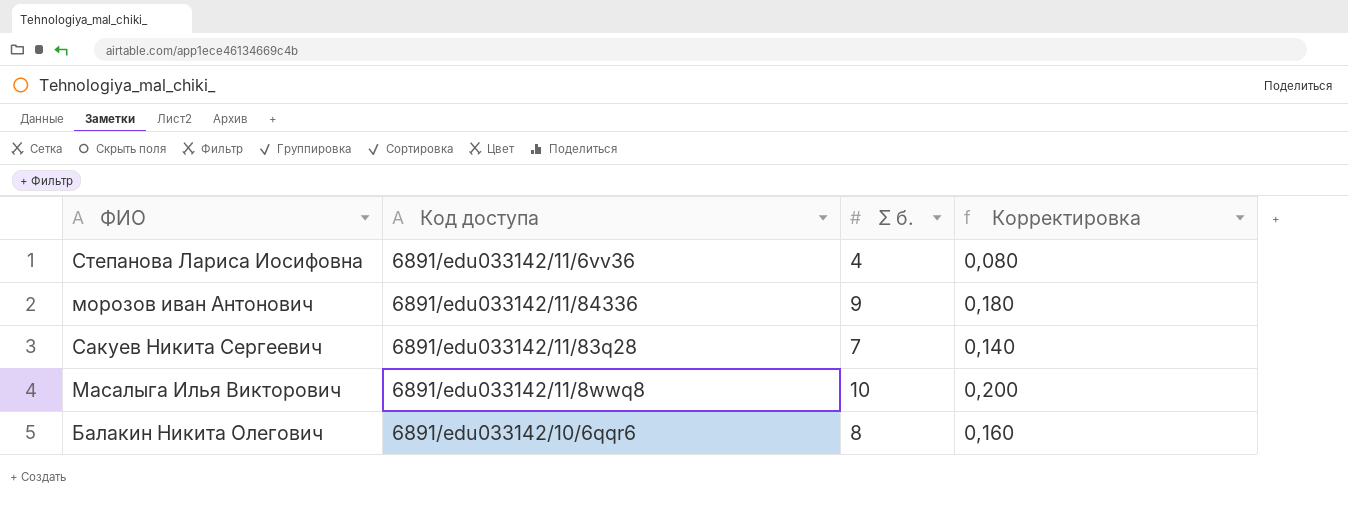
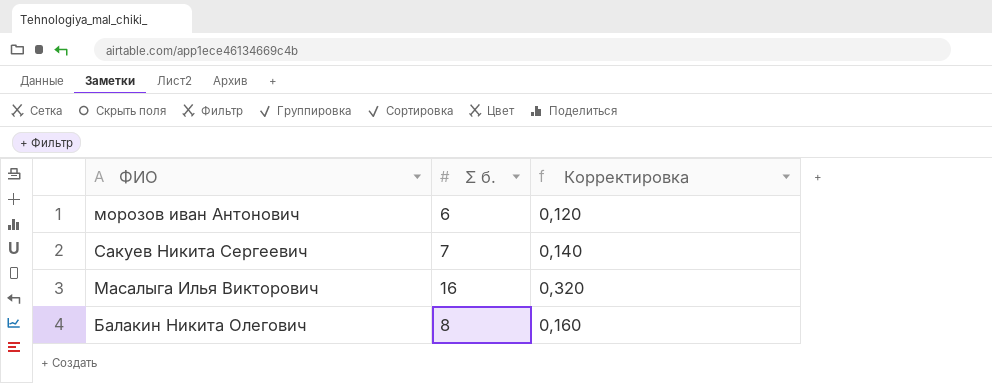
column Код доступа | position: 2 -> none
row Степанова Лариса Иосифовна: 6891/edu033142/11/6vv36 | 4 | 0,080 -> none
морозов иван Антонович | Σ б.: 9 -> 6
морозов иван Антонович | Корректировка: 0,180 -> 0,120
Масалыга Илья Викторович | Σ б.: 10 -> 16
Масалыга Илья Викторович | Корректировка: 0,200 -> 0,320

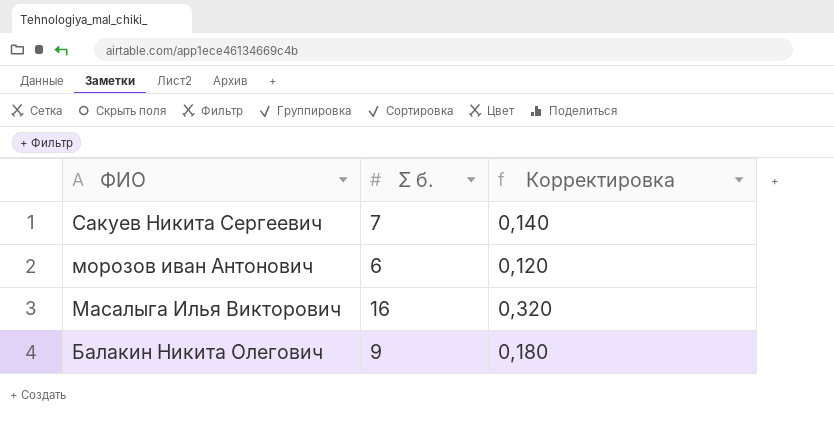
row order: none -> ФИО descending
Балакин Никита Олегович | Σ б.: 8 -> 9
Балакин Никита Олегович | Корректировка: 0,160 -> 0,180

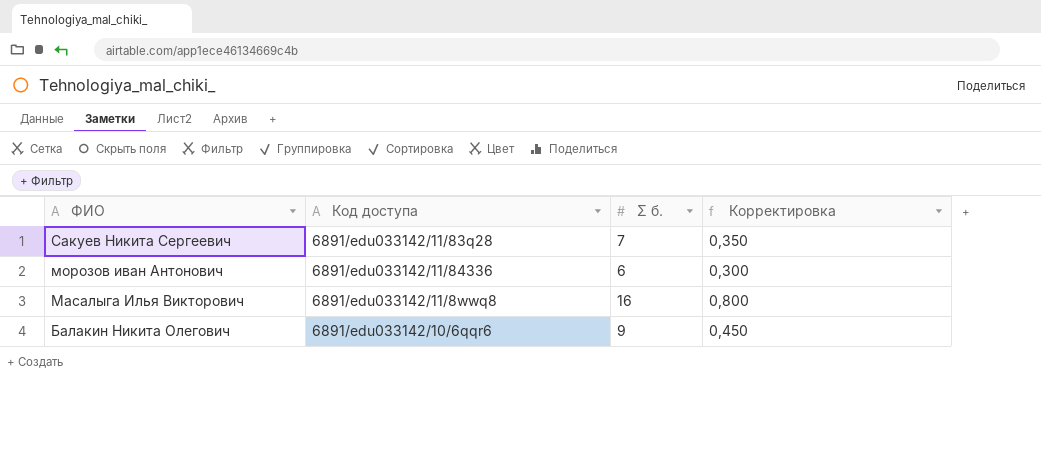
column Код доступа | position: none -> 2
column Корректировка | formula: [Σ б.] * 0,02 -> [Σ б.] * 0,05

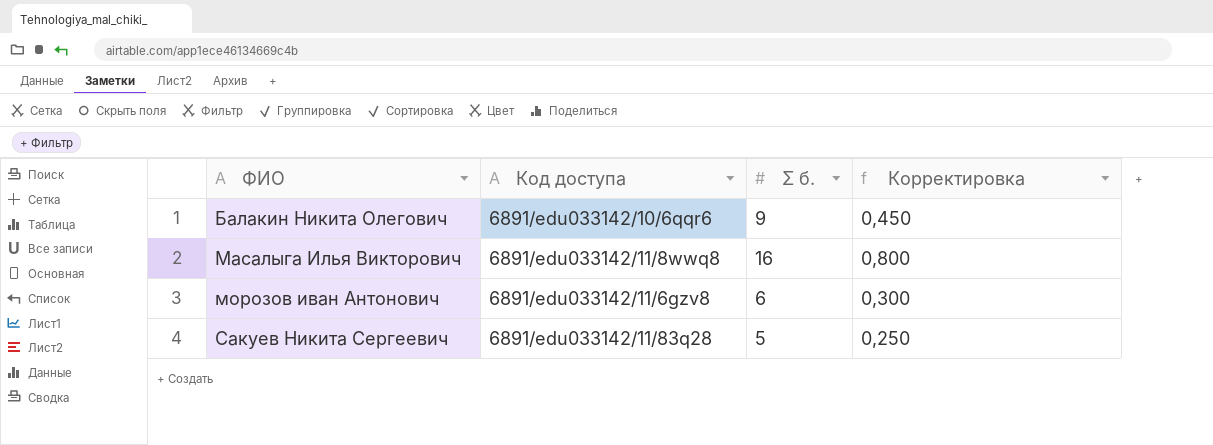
row order: ФИО descending -> ФИО ascending
морозов иван Антонович | Код доступа: 6891/edu033142/11/84336 -> 6891/edu033142/11/6gzv8
Сакуев Никита Сергеевич | Σ б.: 7 -> 5
Сакуев Никита Сергеевич | Корректировка: 0,350 -> 0,250

